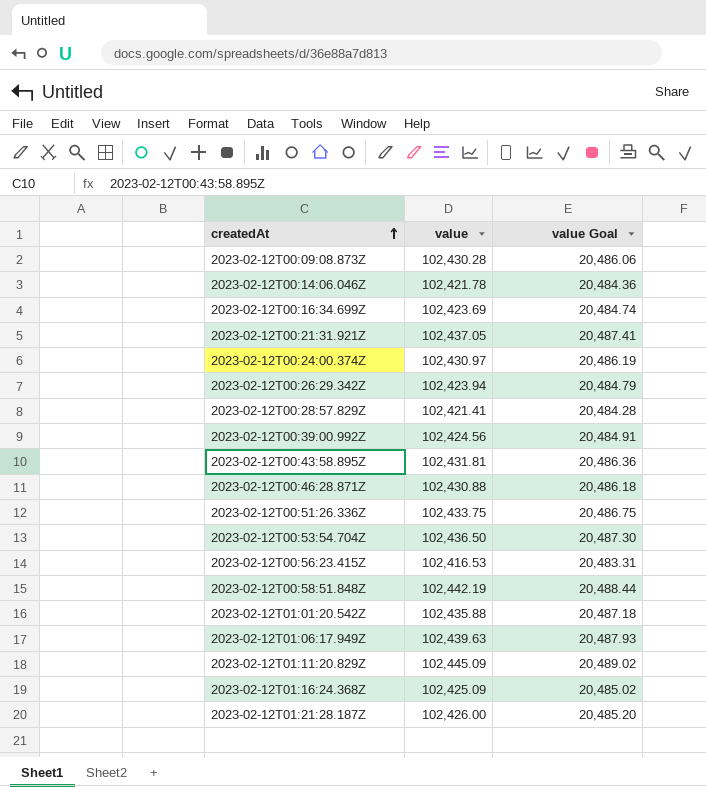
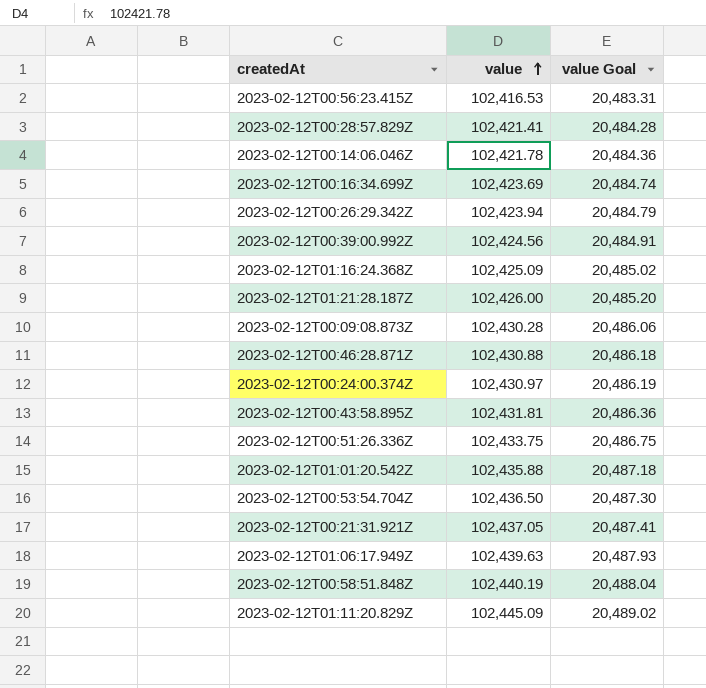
row order: createdAt ascending -> value ascending
2023-02-12T00:58:51.848Z | value: 102,442.19 -> 102,440.19
2023-02-12T00:58:51.848Z | value Goal: 20,488.44 -> 20,488.04

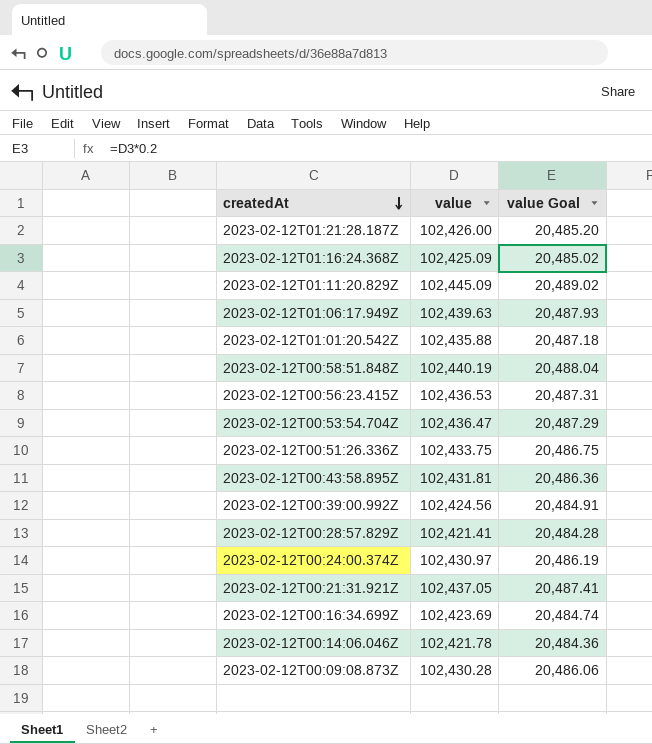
row order: value ascending -> createdAt descending
row 2023-02-12T00:26:29.342Z: 102,423.94 | 20,484.79 -> none
row 2023-02-12T00:46:28.871Z: 102,430.88 | 20,486.18 -> none
2023-02-12T00:56:23.415Z | value: 102,416.53 -> 102,436.53
2023-02-12T00:56:23.415Z | value Goal: 20,483.31 -> 20,487.31
2023-02-12T00:53:54.704Z | value: 102,436.50 -> 102,436.47
2023-02-12T00:53:54.704Z | value Goal: 20,487.30 -> 20,487.29

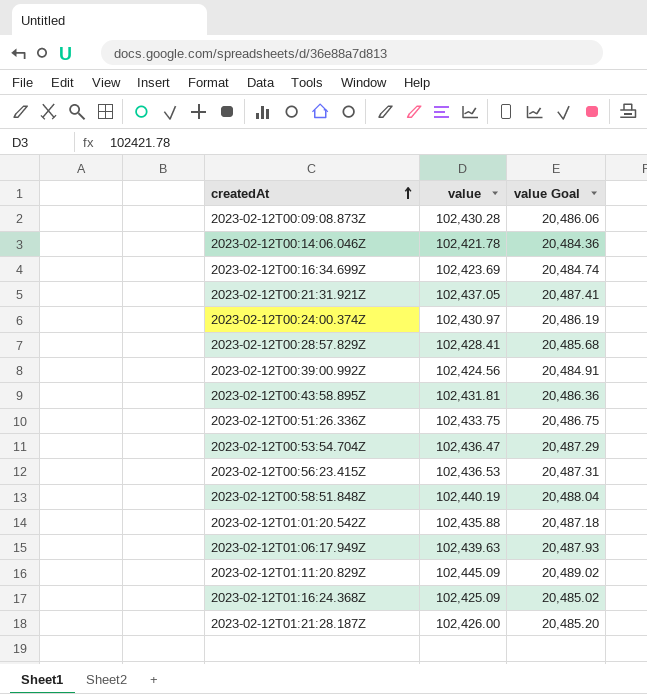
row order: createdAt descending -> createdAt ascending
2023-02-12T00:28:57.829Z | value: 102,421.41 -> 102,428.41
2023-02-12T00:28:57.829Z | value Goal: 20,484.28 -> 20,485.68

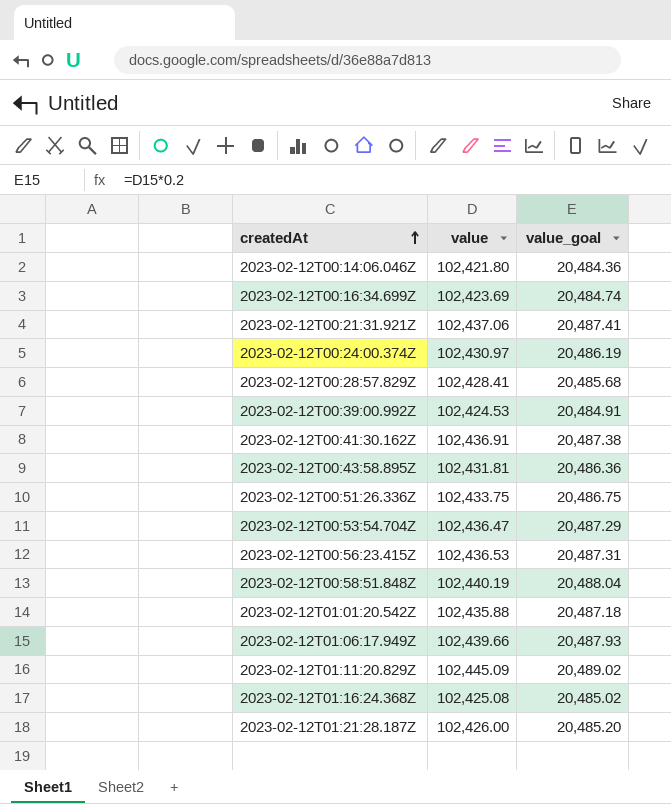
column name: value Goal -> value_goal
row 2023-02-12T00:09:08.873Z: 102,430.28 | 20,486.06 -> none
2023-02-12T00:14:06.046Z | value: 102,421.78 -> 102,421.80
2023-02-12T00:21:31.921Z | value: 102,437.05 -> 102,437.06
2023-02-12T00:39:00.992Z | value: 102,424.56 -> 102,424.53
row 2023-02-12T00:41:30.162Z: none -> 102,436.91 | 20,487.38
2023-02-12T01:06:17.949Z | value: 102,439.63 -> 102,439.66
2023-02-12T01:16:24.368Z | value: 102,425.09 -> 102,425.08

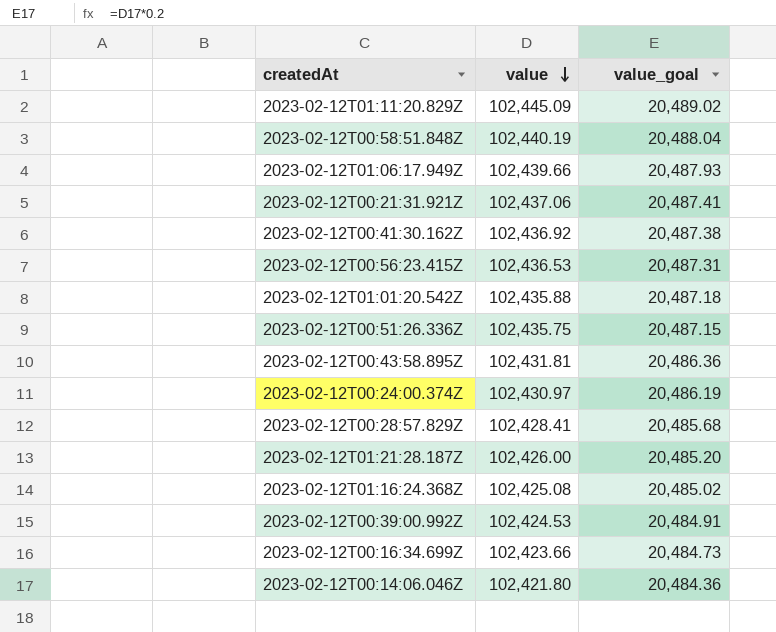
row order: createdAt ascending -> value descending
row 2023-02-12T00:53:54.704Z: 102,436.47 | 20,487.29 -> none
2023-02-12T00:41:30.162Z | value: 102,436.91 -> 102,436.92
2023-02-12T00:51:26.336Z | value: 102,433.75 -> 102,435.75
2023-02-12T00:51:26.336Z | value_goal: 20,486.75 -> 20,487.15
2023-02-12T00:16:34.699Z | value: 102,423.69 -> 102,423.66
2023-02-12T00:16:34.699Z | value_goal: 20,484.74 -> 20,484.73

